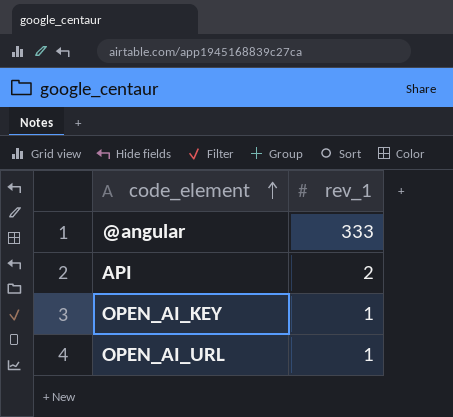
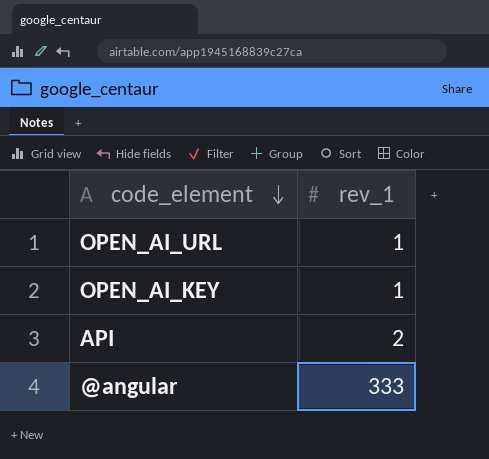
row order: code_element ascending -> code_element descending

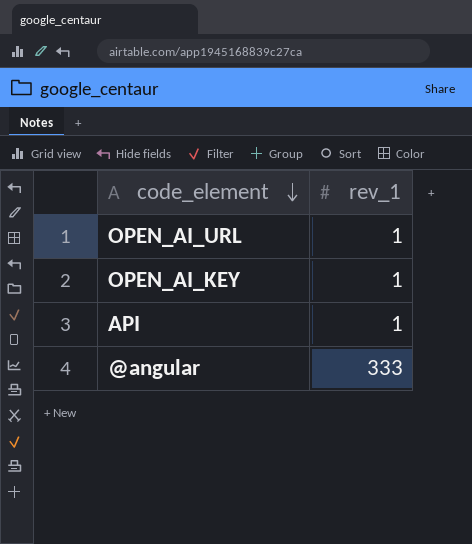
API | rev_1: 2 -> 1

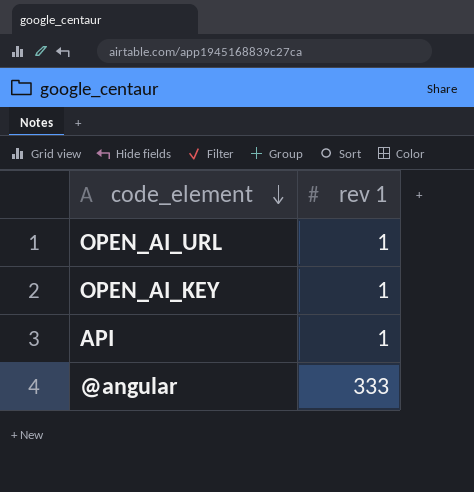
column name: rev_1 -> rev 1

